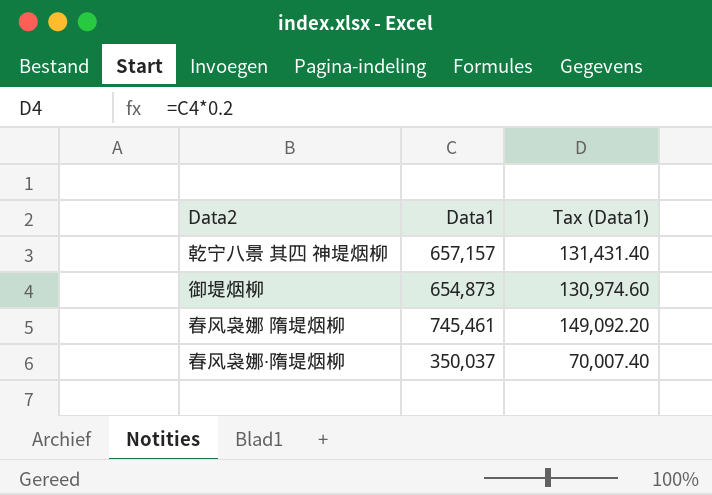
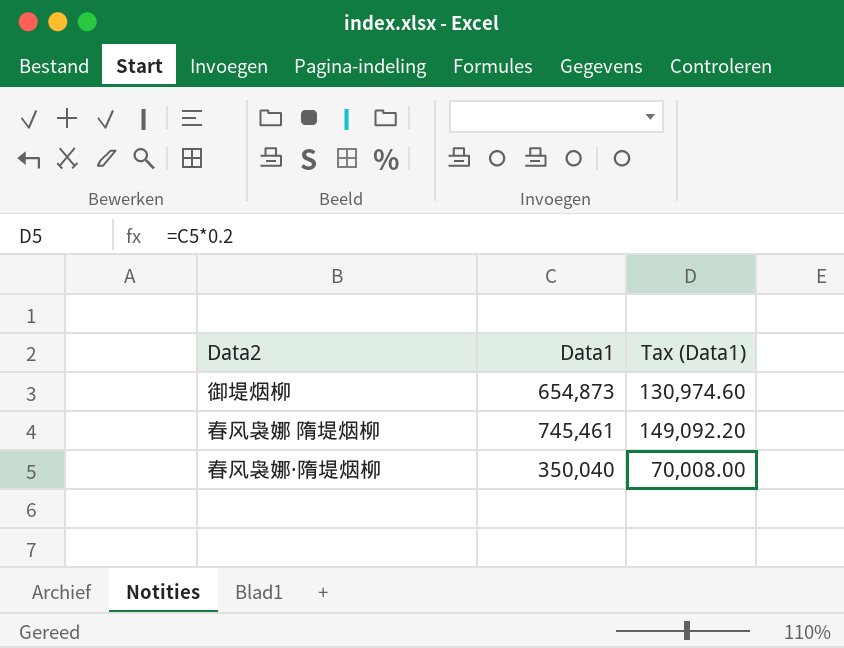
row 乾宁八景 其四 神堤烟柳: 657,157 | 131,431.40 -> none
春风袅娜·隋堤烟柳 | Data1: 350,037 -> 350,040
春风袅娜·隋堤烟柳 | Tax (Data1): 70,007.40 -> 70,008.00

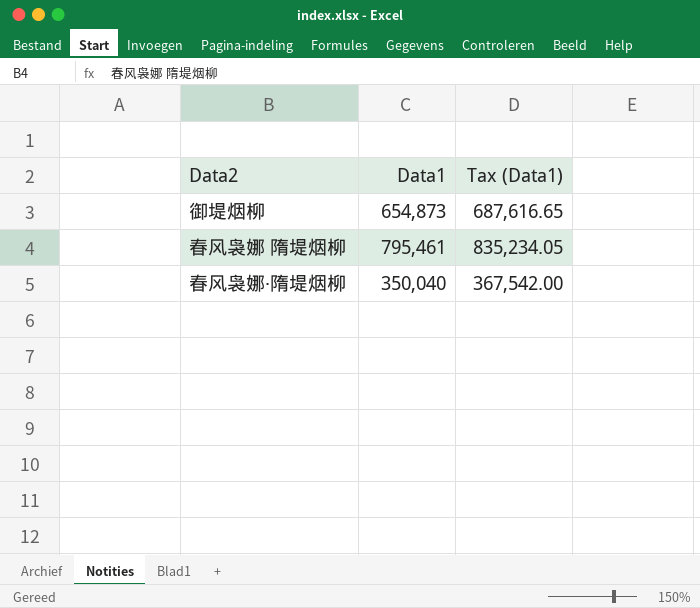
column Tax (Data1) | formula: [Data1] * 0.2 -> [Data1] * 1.05
春风袅娜 隋堤烟柳 | Data1: 745,461 -> 795,461

